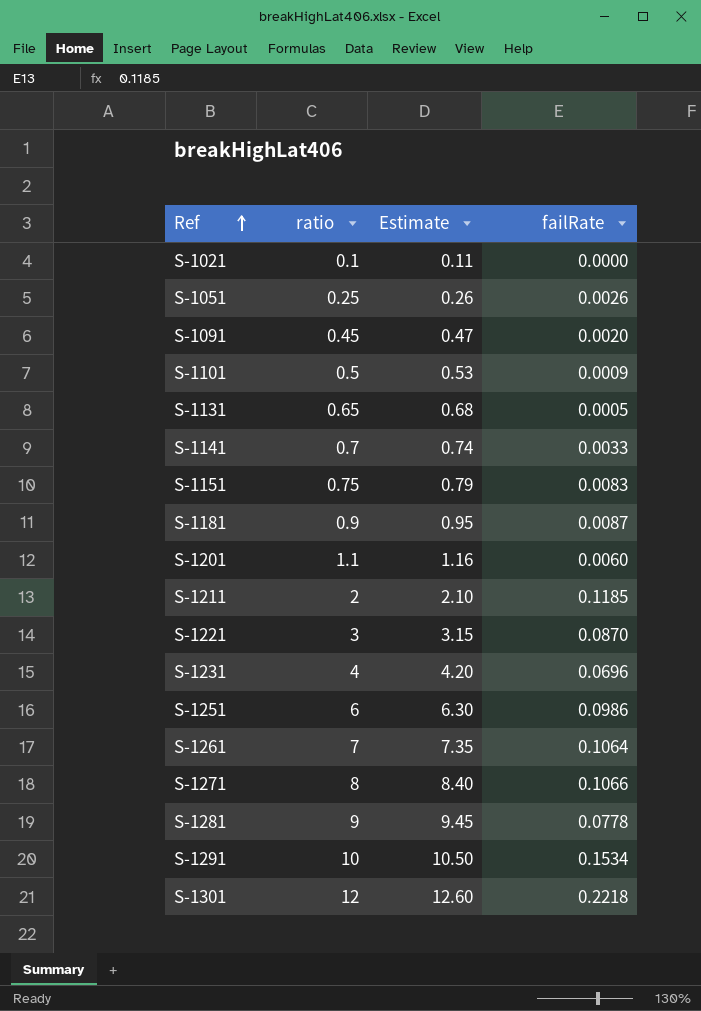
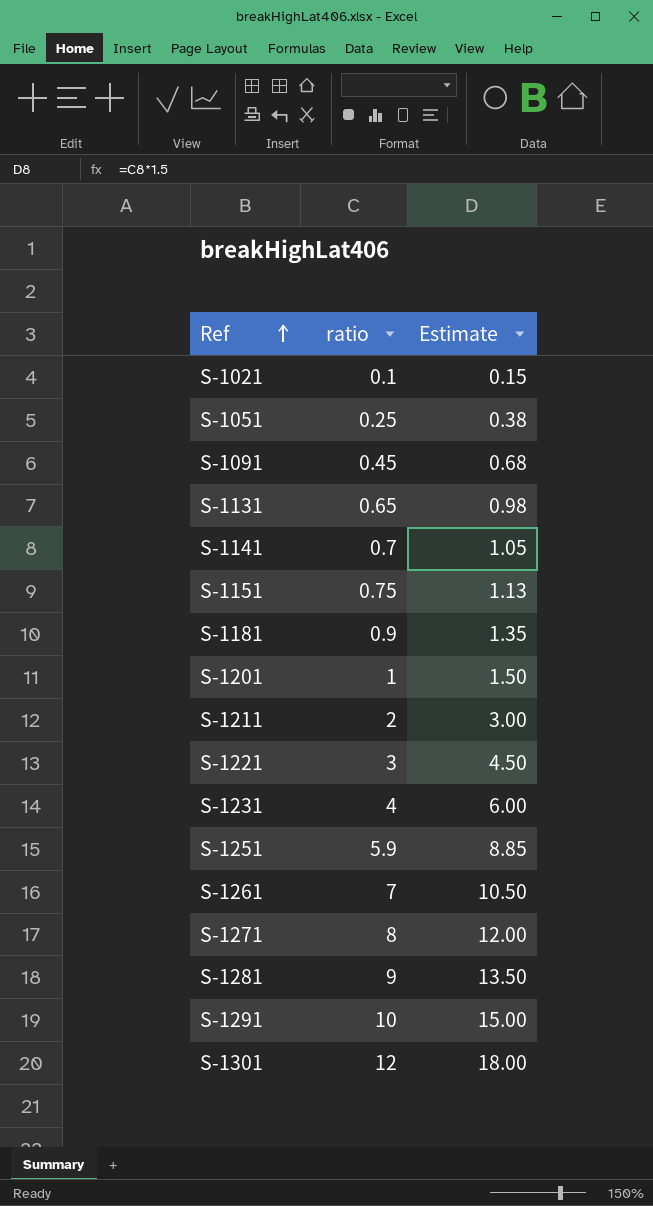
column failRate | position: 4 -> none
column Estimate | formula: [ratio] * 1.05 -> [ratio] * 1.5
row S-1101: 0.5 | 0.53 | 0.0009 -> none
S-1201 | ratio: 1.1 -> 1
S-1251 | ratio: 6 -> 5.9

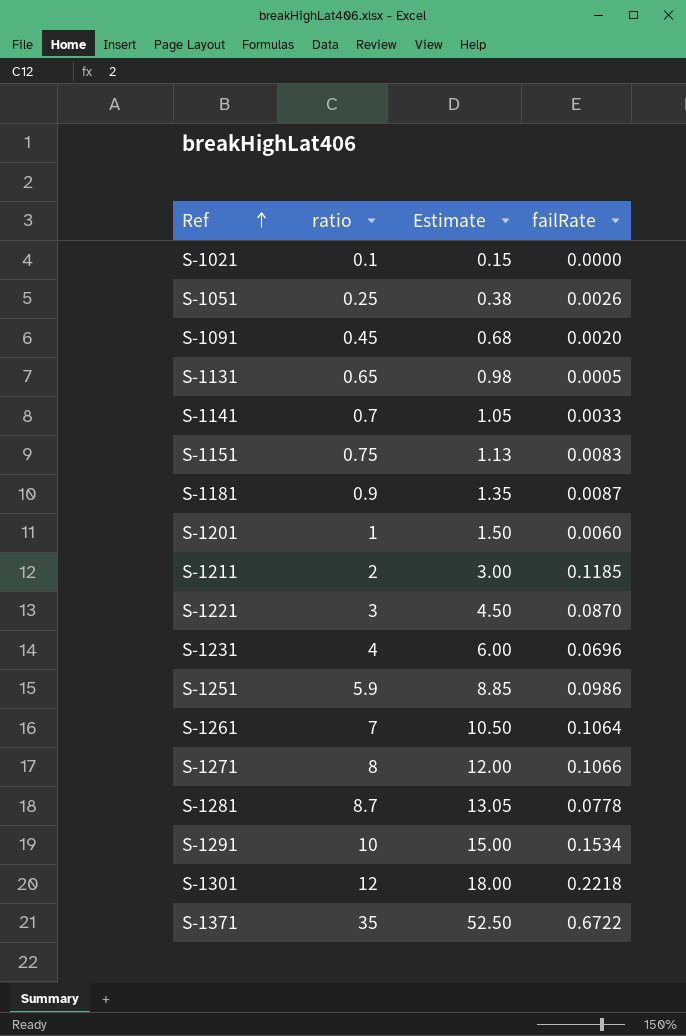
column failRate | position: none -> 4
S-1281 | ratio: 9 -> 8.7
S-1281 | Estimate: 13.50 -> 13.05
row S-1371: none -> 35 | 52.50 | 0.6722

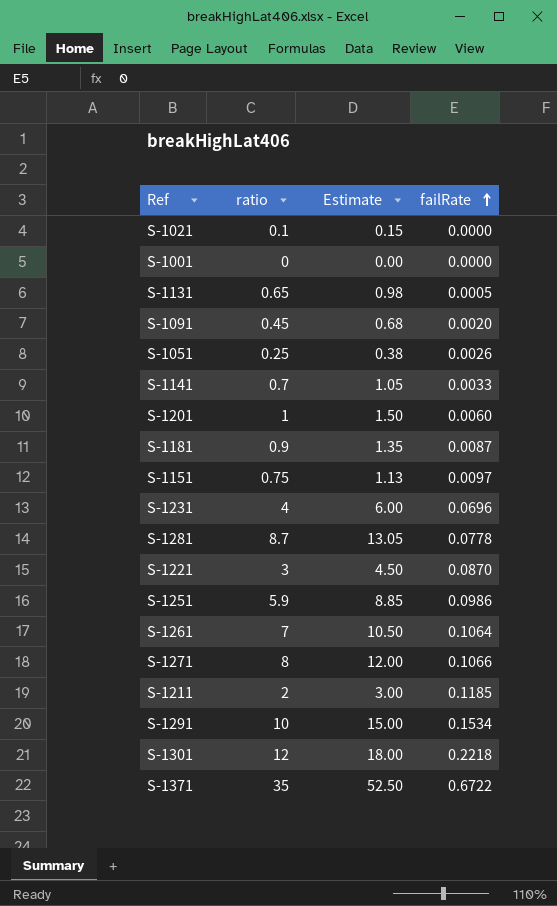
row order: Ref ascending -> failRate ascending
row S-1001: none -> 0 | 0.00 | 0.0000
S-1151 | failRate: 0.0083 -> 0.0097

